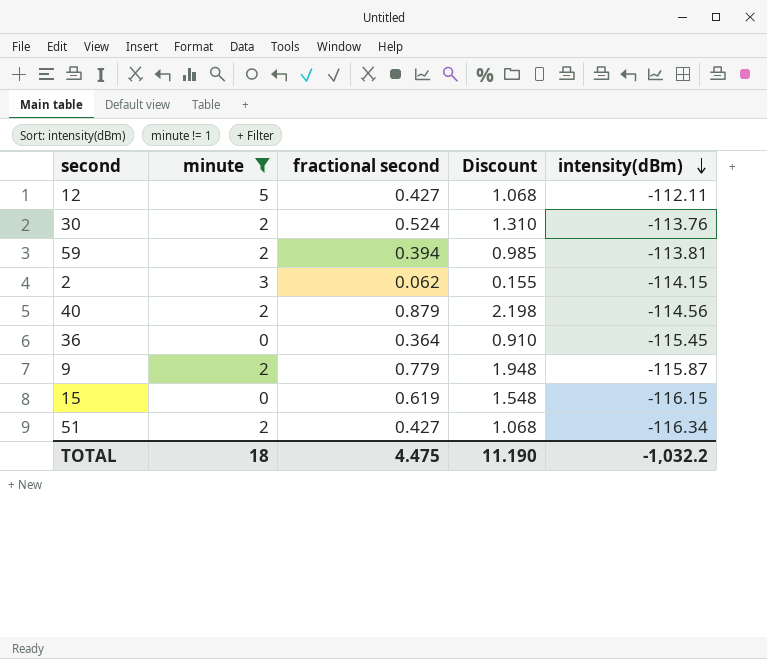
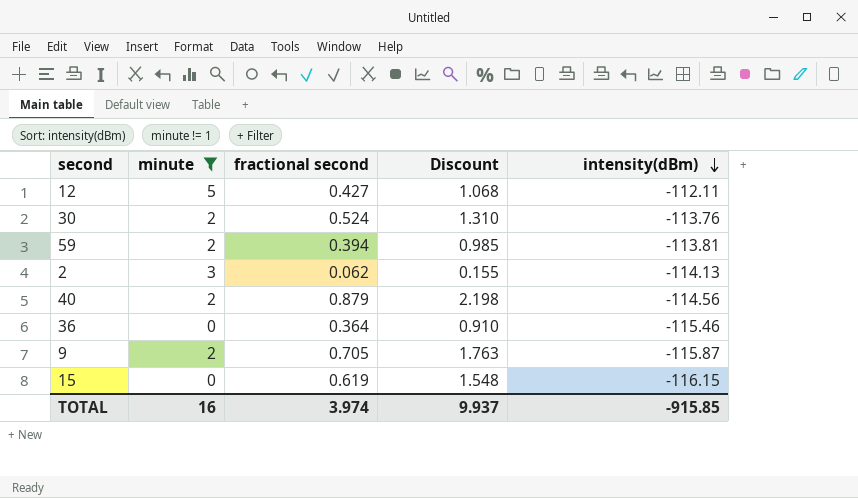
row 51: 2 | 0.427 | 1.068 | -116.34 -> none
2 | intensity(dBm): -114.15 -> -114.13
36 | intensity(dBm): -115.45 -> -115.46
9 | fractional second: 0.779 -> 0.705
9 | Discount: 1.948 -> 1.763
TOTAL | minute: 18 -> 16
TOTAL | fractional second: 4.475 -> 3.974
TOTAL | Discount: 11.190 -> 9.937
TOTAL | intensity(dBm): -1,032.2 -> -915.85

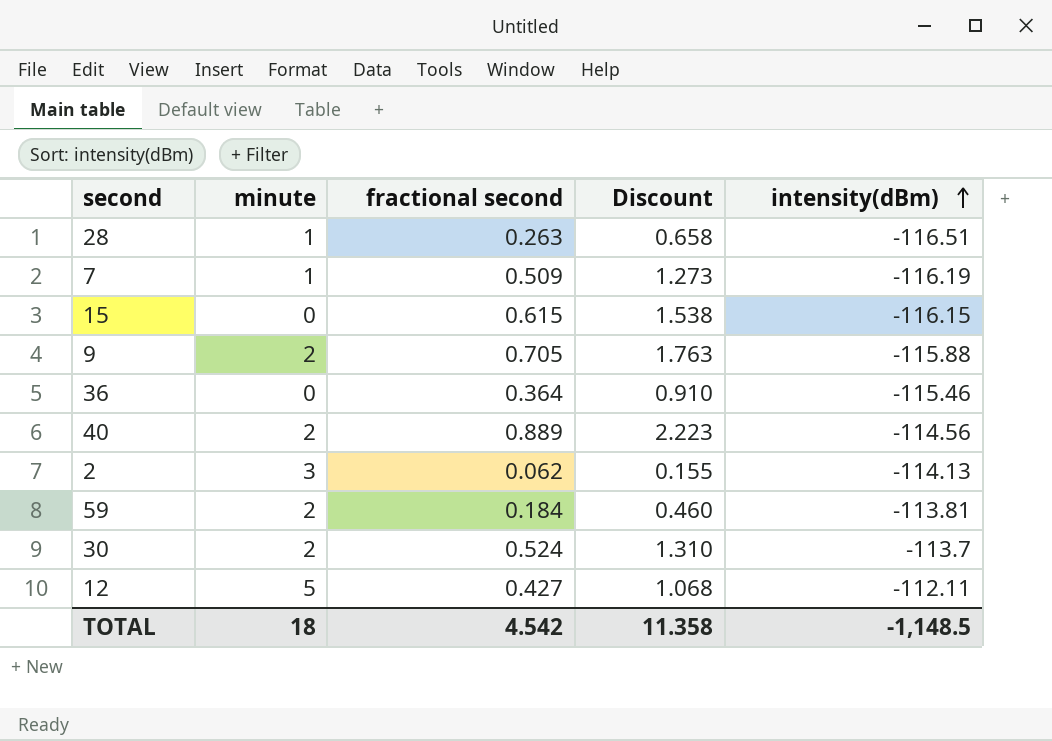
filter: minute != 1 -> none
row order: intensity(dBm) descending -> intensity(dBm) ascending
15 | fractional second: 0.619 -> 0.615
15 | Discount: 1.548 -> 1.538
9 | intensity(dBm): -115.87 -> -115.88
40 | fractional second: 0.879 -> 0.889
40 | Discount: 2.198 -> 2.223
59 | fractional second: 0.394 -> 0.184
59 | Discount: 0.985 -> 0.460
30 | intensity(dBm): -113.76 -> -113.7
TOTAL | minute: 16 -> 18
TOTAL | fractional second: 3.974 -> 4.542
TOTAL | Discount: 9.937 -> 11.358
TOTAL | intensity(dBm): -915.85 -> -1,148.5

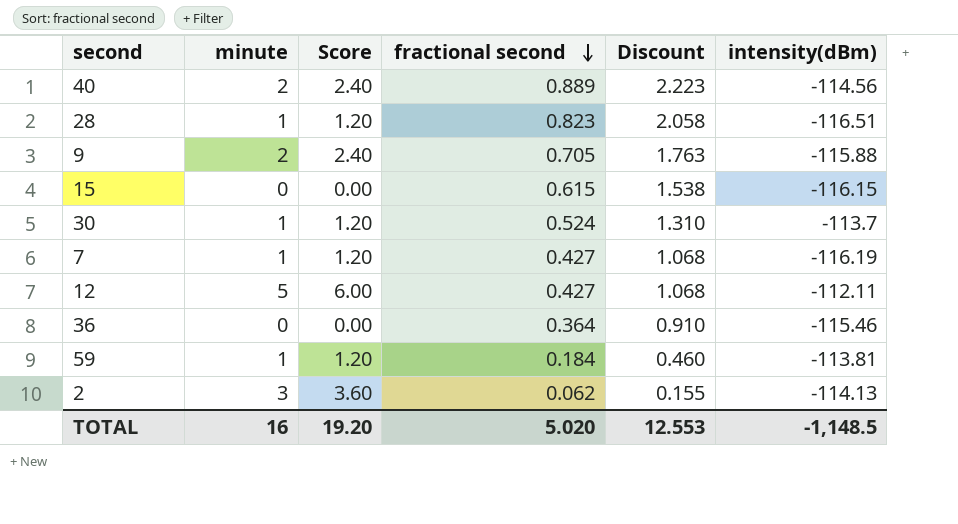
row order: intensity(dBm) ascending -> fractional second descending
column Score | formula: none -> [minute] * 1.2
28 | fractional second: 0.263 -> 0.823
28 | Discount: 0.658 -> 2.058
30 | minute: 2 -> 1
7 | fractional second: 0.509 -> 0.427
7 | Discount: 1.273 -> 1.068
59 | minute: 2 -> 1
TOTAL | minute: 18 -> 16
TOTAL | fractional second: 4.542 -> 5.020
TOTAL | Discount: 11.358 -> 12.553

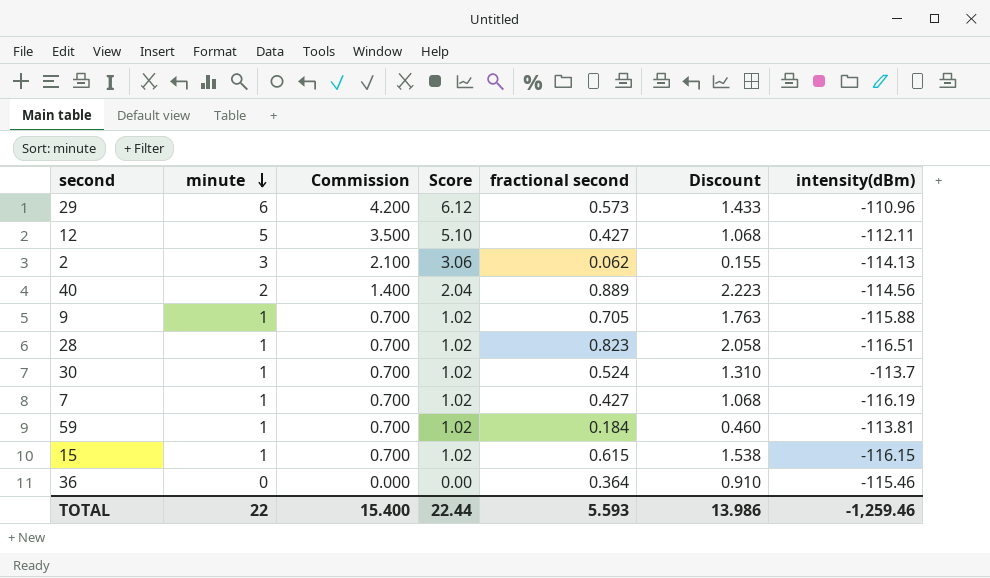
row order: fractional second descending -> minute descending
column Commission | formula: none -> [minute] * 0.7
column Score | formula: [minute] * 1.2 -> [minute] * 1.02
row 29: none -> 6 | 4.200 | 6.12 | 0.573 | 1.433 | -110.96
9 | minute: 2 -> 1
15 | minute: 0 -> 1
TOTAL | minute: 16 -> 22
TOTAL | Score: 19.20 -> 22.44
TOTAL | fractional second: 5.020 -> 5.593
TOTAL | Discount: 12.553 -> 13.986
TOTAL | intensity(dBm): -1,148.5 -> -1,259.46

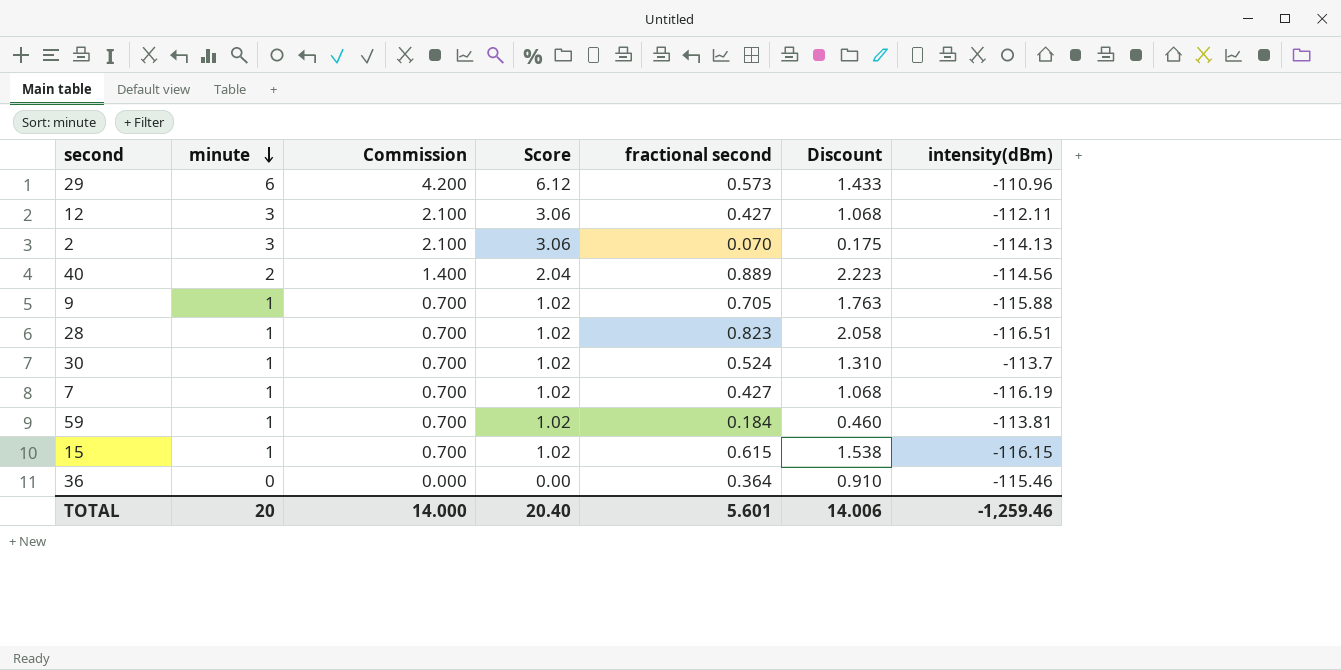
12 | minute: 5 -> 3
12 | Commission: 3.500 -> 2.100
12 | Score: 5.10 -> 3.06
2 | fractional second: 0.062 -> 0.070
2 | Discount: 0.155 -> 0.175
TOTAL | minute: 22 -> 20
TOTAL | Commission: 15.400 -> 14.000
TOTAL | Score: 22.44 -> 20.40
TOTAL | fractional second: 5.593 -> 5.601
TOTAL | Discount: 13.986 -> 14.006

